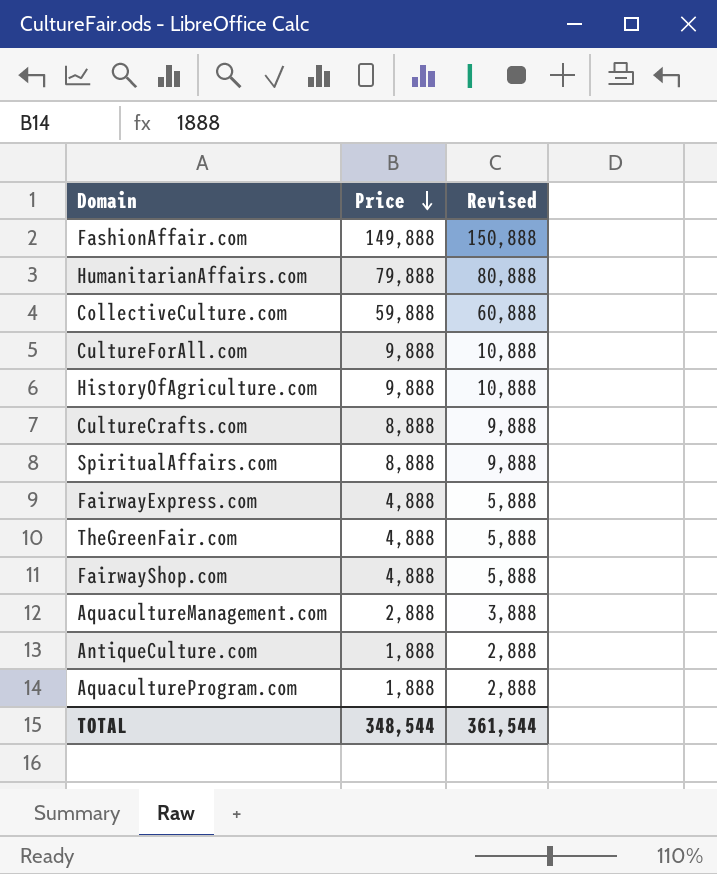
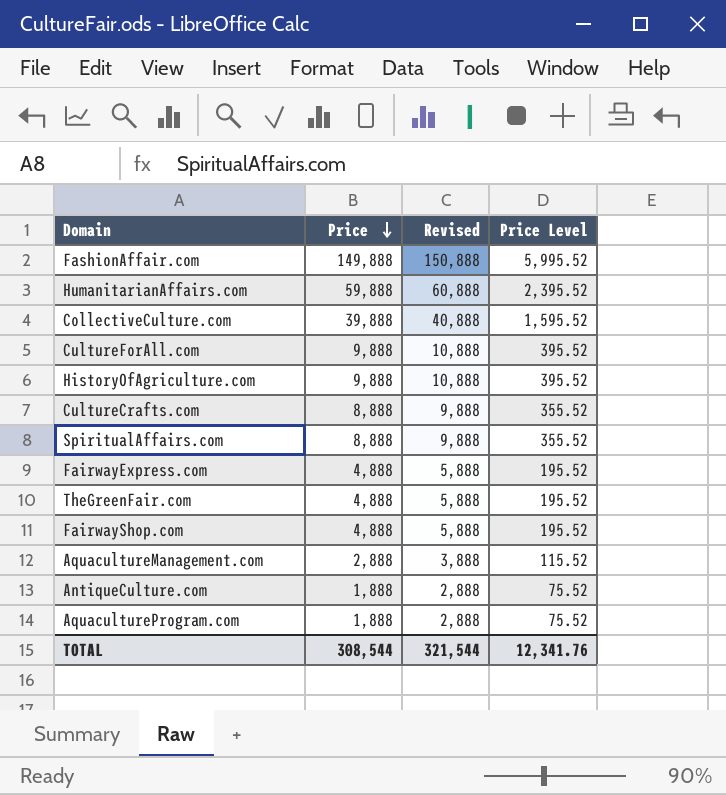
column Price Level | formula: none -> [Price] * 0.04
HumanitarianAffairs.com | Price: 79,888 -> 59,888
HumanitarianAffairs.com | Revised: 80,888 -> 60,888
CollectiveCulture.com | Price: 59,888 -> 39,888
CollectiveCulture.com | Revised: 60,888 -> 40,888
TOTAL | Price: 348,544 -> 308,544
TOTAL | Revised: 361,544 -> 321,544

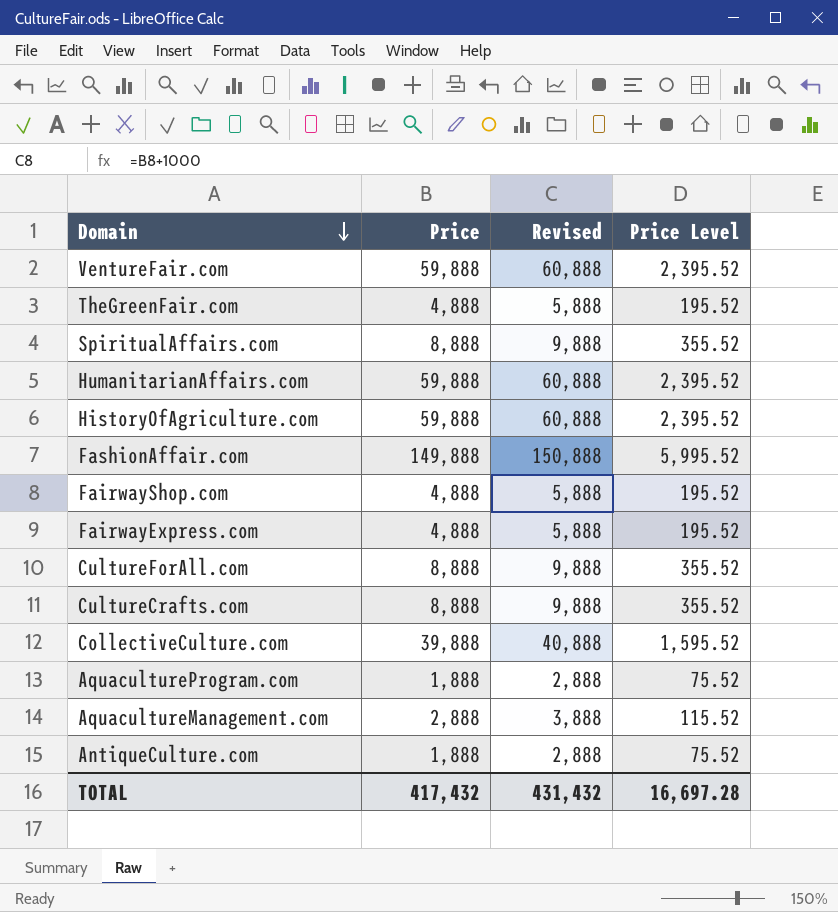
row order: Price descending -> Domain descending
row VentureFair.com: none -> 59,888 | 60,888 | 2,395.52
HistoryOfAgriculture.com | Price: 9,888 -> 59,888
HistoryOfAgriculture.com | Revised: 10,888 -> 60,888
HistoryOfAgriculture.com | Price Level: 395.52 -> 2,395.52
CultureForAll.com | Price: 9,888 -> 8,888
CultureForAll.com | Revised: 10,888 -> 9,888
CultureForAll.com | Price Level: 395.52 -> 355.52
TOTAL | Price: 308,544 -> 417,432
TOTAL | Revised: 321,544 -> 431,432
TOTAL | Price Level: 12,341.76 -> 16,697.28

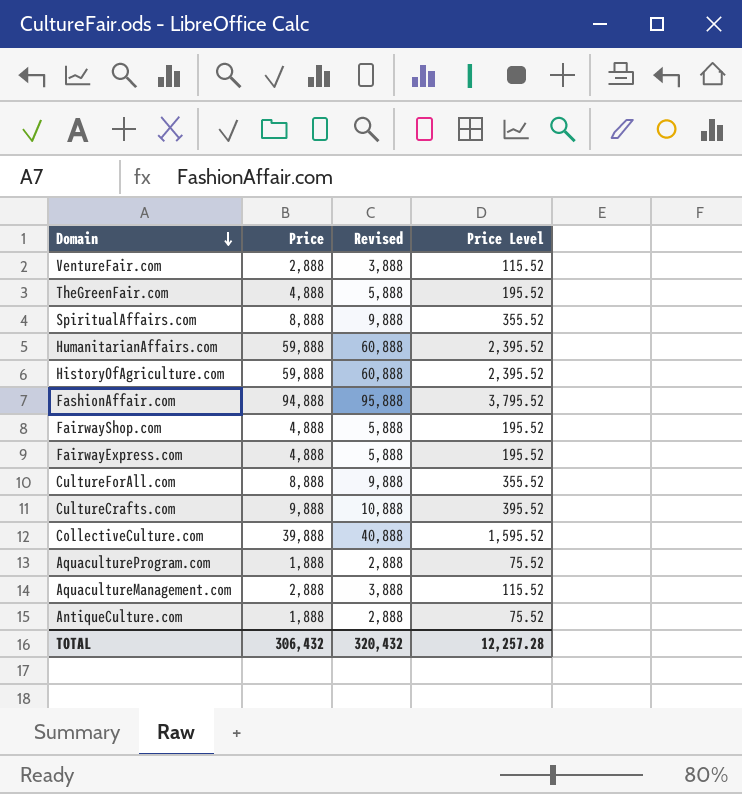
VentureFair.com | Price: 59,888 -> 2,888
VentureFair.com | Revised: 60,888 -> 3,888
VentureFair.com | Price Level: 2,395.52 -> 115.52
FashionAffair.com | Price: 149,888 -> 94,888
FashionAffair.com | Revised: 150,888 -> 95,888
FashionAffair.com | Price Level: 5,995.52 -> 3,795.52
CultureCrafts.com | Price: 8,888 -> 9,888
CultureCrafts.com | Revised: 9,888 -> 10,888
CultureCrafts.com | Price Level: 355.52 -> 395.52
TOTAL | Price: 417,432 -> 306,432
TOTAL | Revised: 431,432 -> 320,432
TOTAL | Price Level: 16,697.28 -> 12,257.28

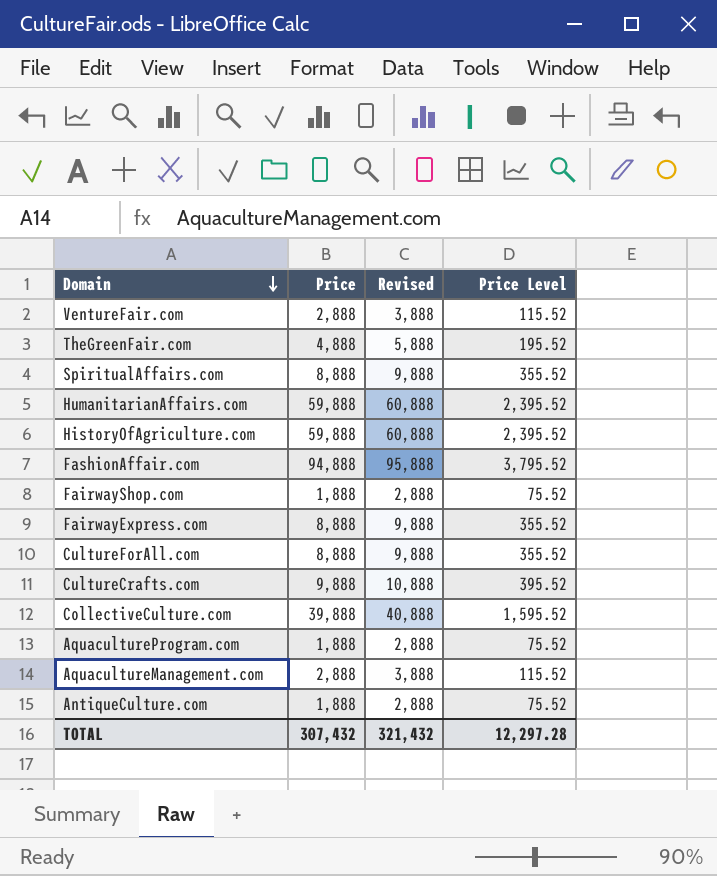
FairwayShop.com | Price: 4,888 -> 1,888
FairwayShop.com | Revised: 5,888 -> 2,888
FairwayShop.com | Price Level: 195.52 -> 75.52
FairwayExpress.com | Price: 4,888 -> 8,888
FairwayExpress.com | Revised: 5,888 -> 9,888
FairwayExpress.com | Price Level: 195.52 -> 355.52
TOTAL | Price: 306,432 -> 307,432
TOTAL | Revised: 320,432 -> 321,432
TOTAL | Price Level: 12,257.28 -> 12,297.28

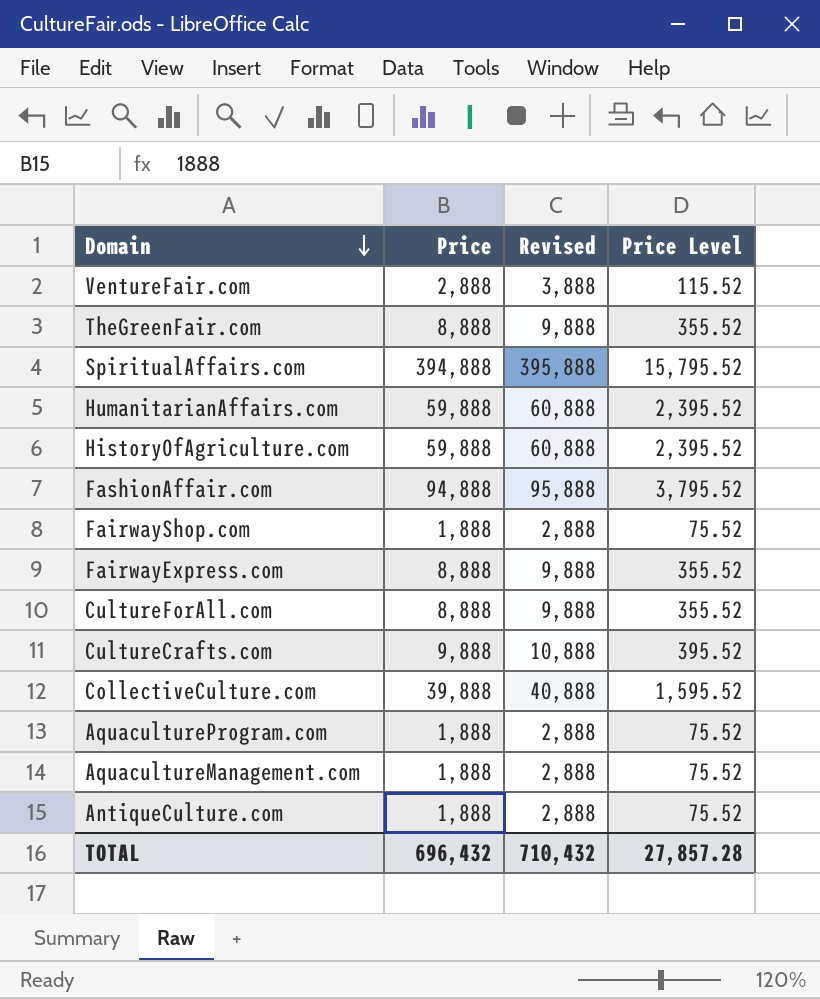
TheGreenFair.com | Price: 4,888 -> 8,888
TheGreenFair.com | Revised: 5,888 -> 9,888
TheGreenFair.com | Price Level: 195.52 -> 355.52
SpiritualAffairs.com | Price: 8,888 -> 394,888
SpiritualAffairs.com | Revised: 9,888 -> 395,888
SpiritualAffairs.com | Price Level: 355.52 -> 15,795.52
AquacultureManagement.com | Price: 2,888 -> 1,888
AquacultureManagement.com | Revised: 3,888 -> 2,888
AquacultureManagement.com | Price Level: 115.52 -> 75.52
TOTAL | Price: 307,432 -> 696,432
TOTAL | Revised: 321,432 -> 710,432
TOTAL | Price Level: 12,297.28 -> 27,857.28

